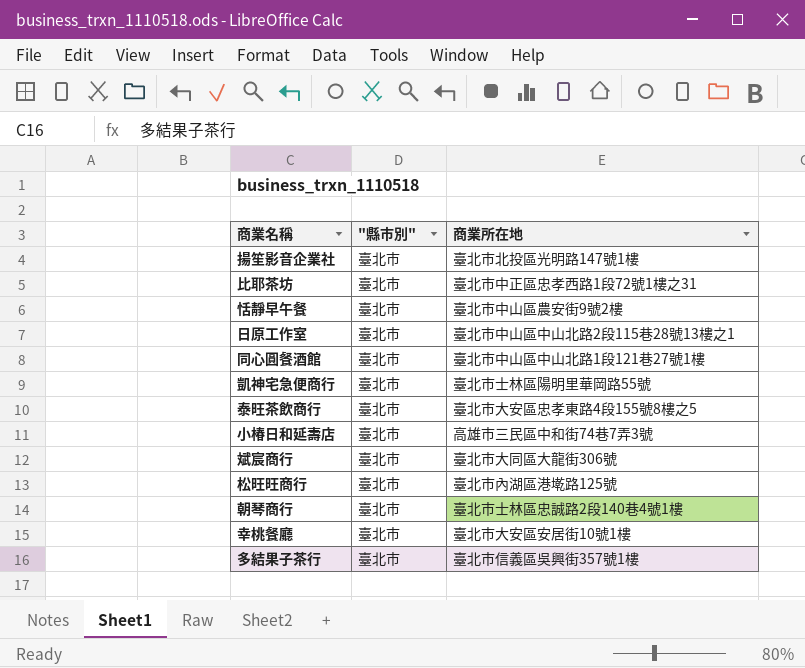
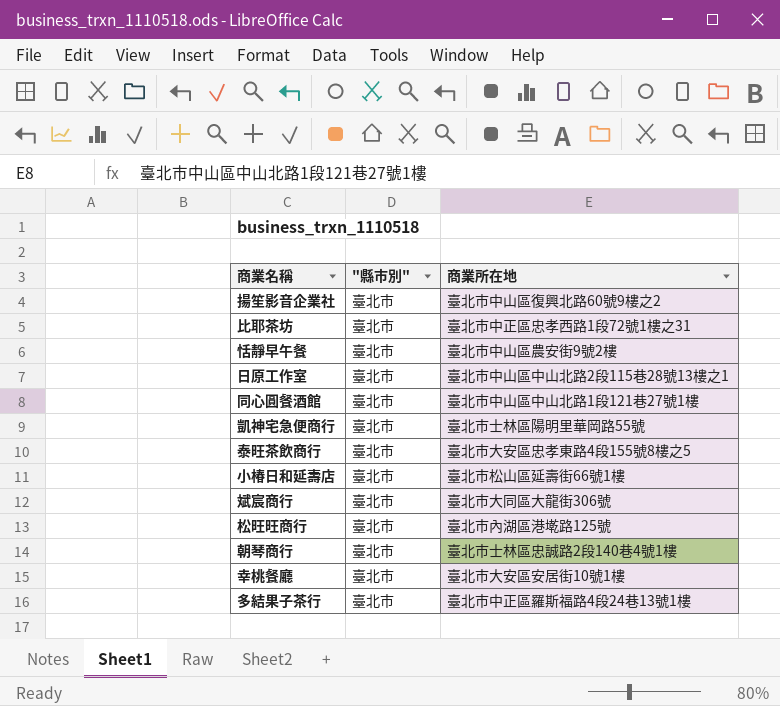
揚笙影音企業社 | 商業所在地: 臺北市北投區光明路147號1樓 -> 臺北市中山區復興北路60號9樓之2
小椿日和延壽店 | 商業所在地: 高雄市三民區中和街74巷7弄3號 -> 臺北市松山區延壽街66號1樓
多結果子茶行 | 商業所在地: 臺北市信義區吳興街357號1樓 -> 臺北市中正區羅斯福路4段24巷13號1樓

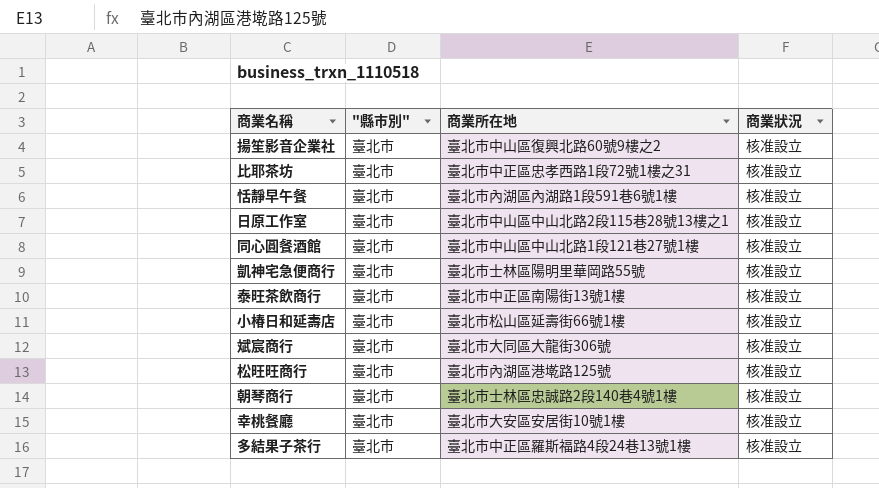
column 商業狀況 | position: none -> 4
恬靜早午餐 | 商業所在地: 臺北市中山區農安街9號2樓 -> 臺北市內湖區內湖路1段591巷6號1樓
泰旺茶飲商行 | 商業所在地: 臺北市大安區忠孝東路4段155號8樓之5 -> 臺北市中正區南陽街13號1樓

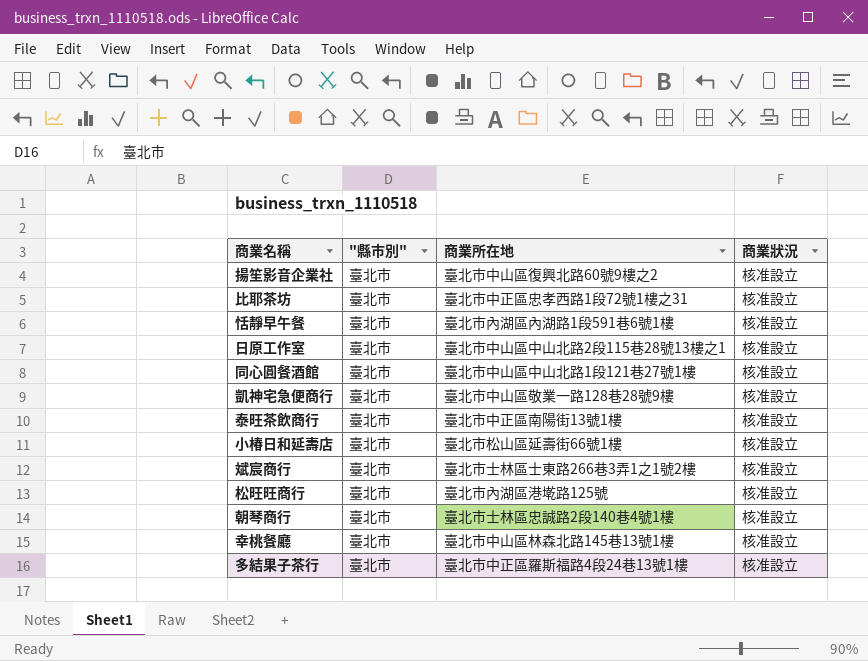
凱神宅急便商行 | 商業所在地: 臺北市士林區陽明里華岡路55號 -> 臺北市中山區敬業一路128巷28號9樓
斌宸商行 | 商業所在地: 臺北市大同區大龍街306號 -> 臺北市士林區士東路266巷3弄1之1號2樓
幸桃餐廳 | 商業所在地: 臺北市大安區安居街10號1樓 -> 臺北市中山區林森北路145巷13號1樓

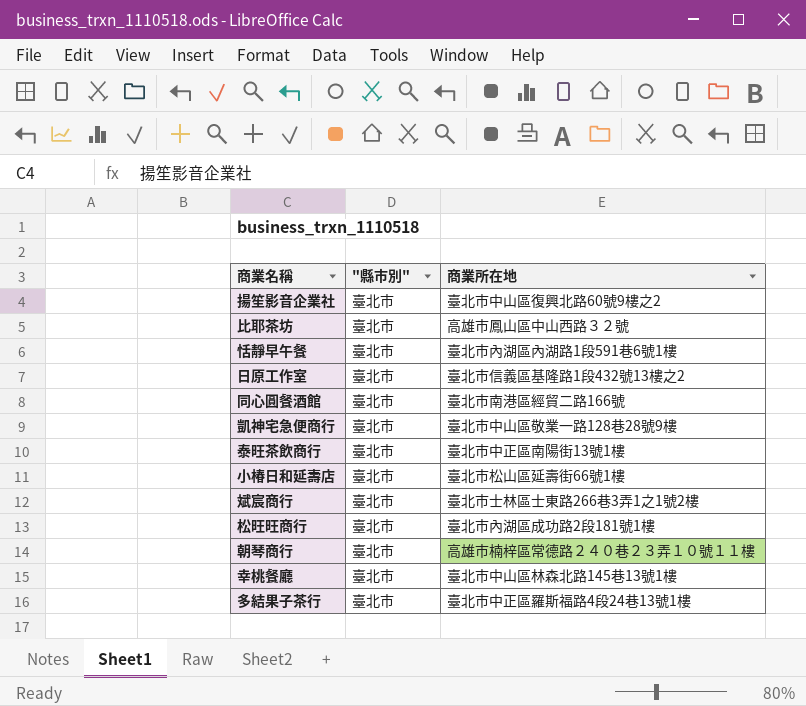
column 商業狀況 | position: 4 -> none
比耶茶坊 | 商業所在地: 臺北市中正區忠孝西路1段72號1樓之31 -> 高雄市鳳山區中山西路３２號
日原工作室 | 商業所在地: 臺北市中山區中山北路2段115巷28號13樓之1 -> 臺北市信義區基隆路1段432號13樓之2
同心圓餐酒館 | 商業所在地: 臺北市中山區中山北路1段121巷27號1樓 -> 臺北市南港區經貿二路166號
松旺旺商行 | 商業所在地: 臺北市內湖區港墘路125號 -> 臺北市內湖區成功路2段181號1樓
朝琴商行 | 商業所在地: 臺北市士林區忠誠路2段140巷4號1樓 -> 高雄市楠梓區常德路２４０巷２３弄１０號１１樓

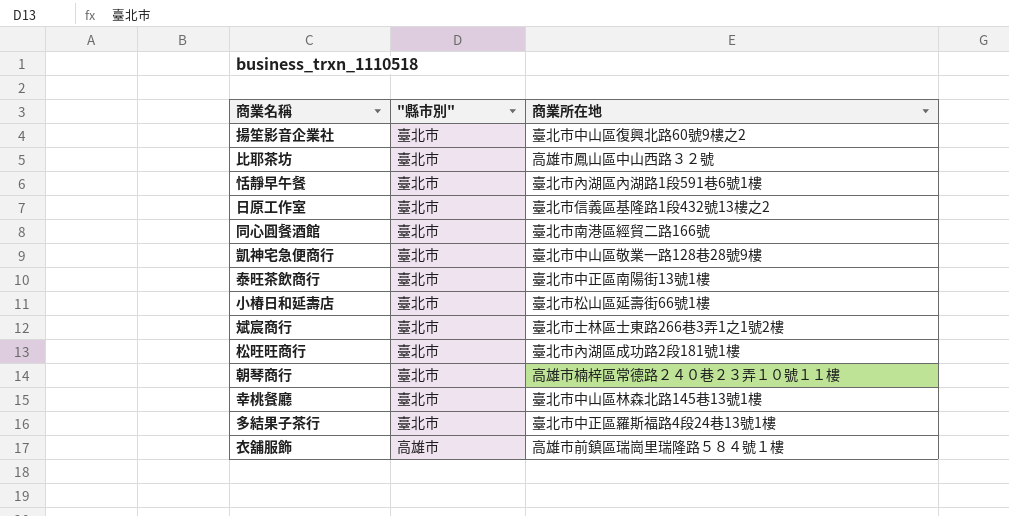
row 衣舖服飾: none -> 高雄市 | 高雄市前鎮區瑞崗里瑞隆路５８４號１樓

